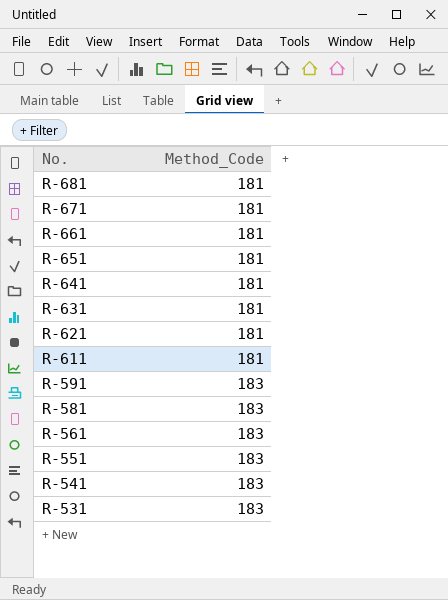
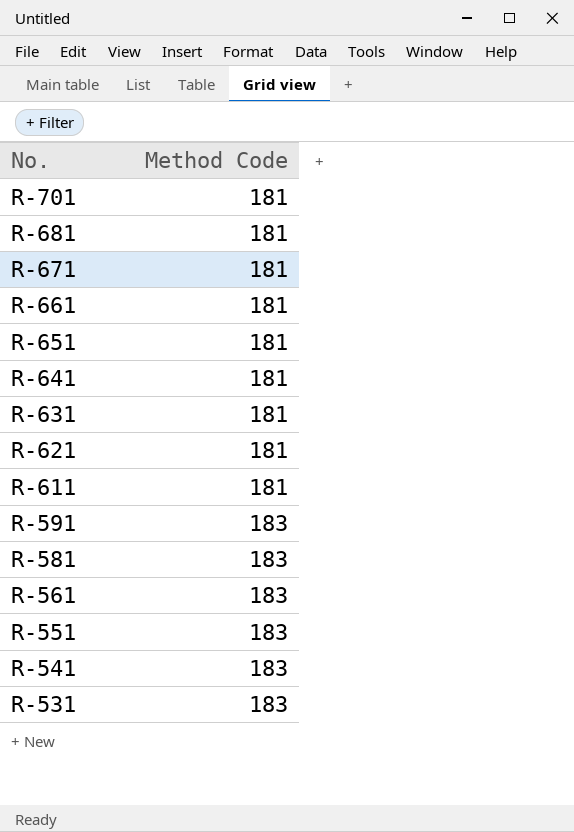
column name: Method_Code -> Method Code
row R-701: none -> 181

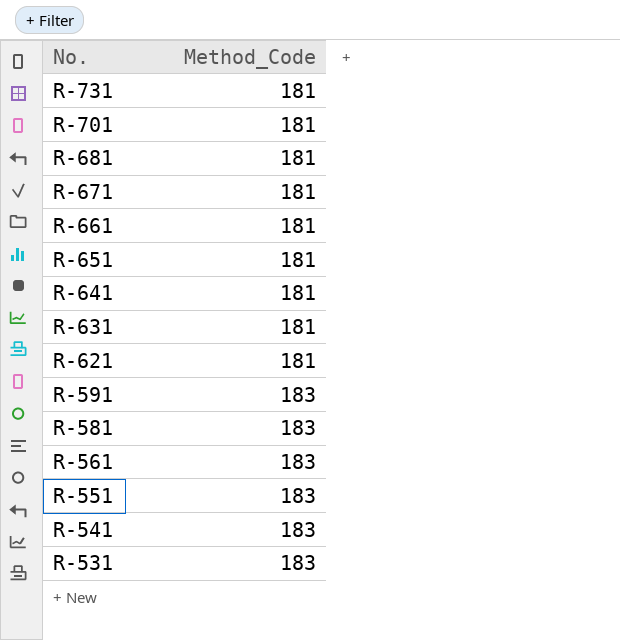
column name: Method Code -> Method_Code
row R-611: 181 -> none
row R-731: none -> 181

